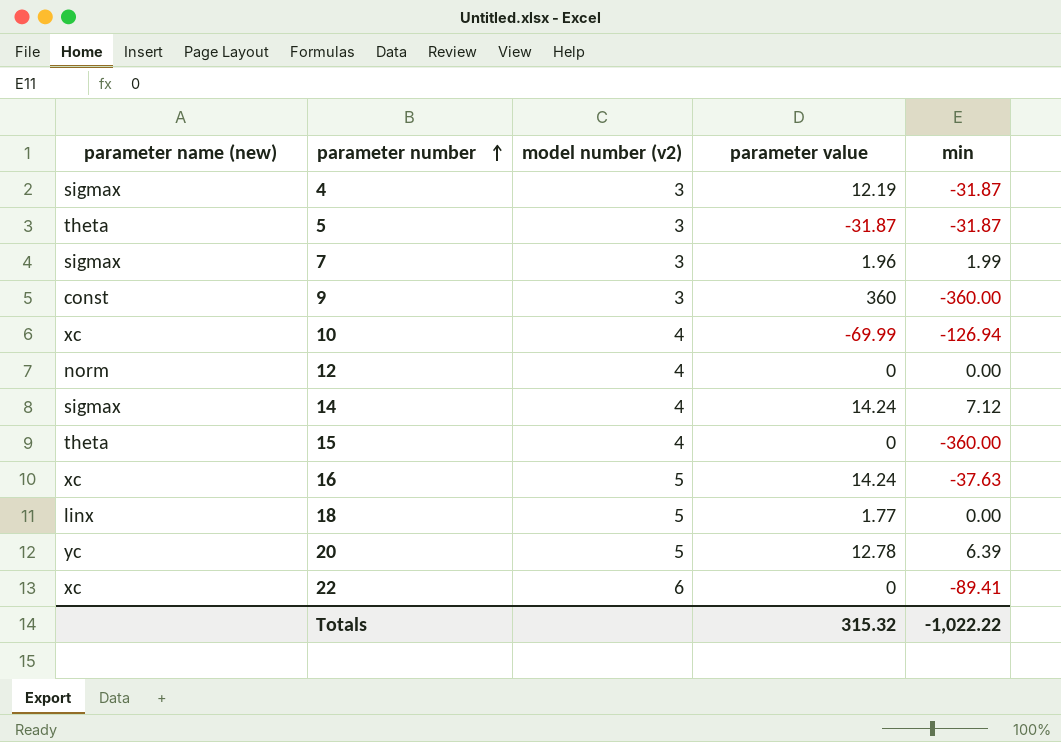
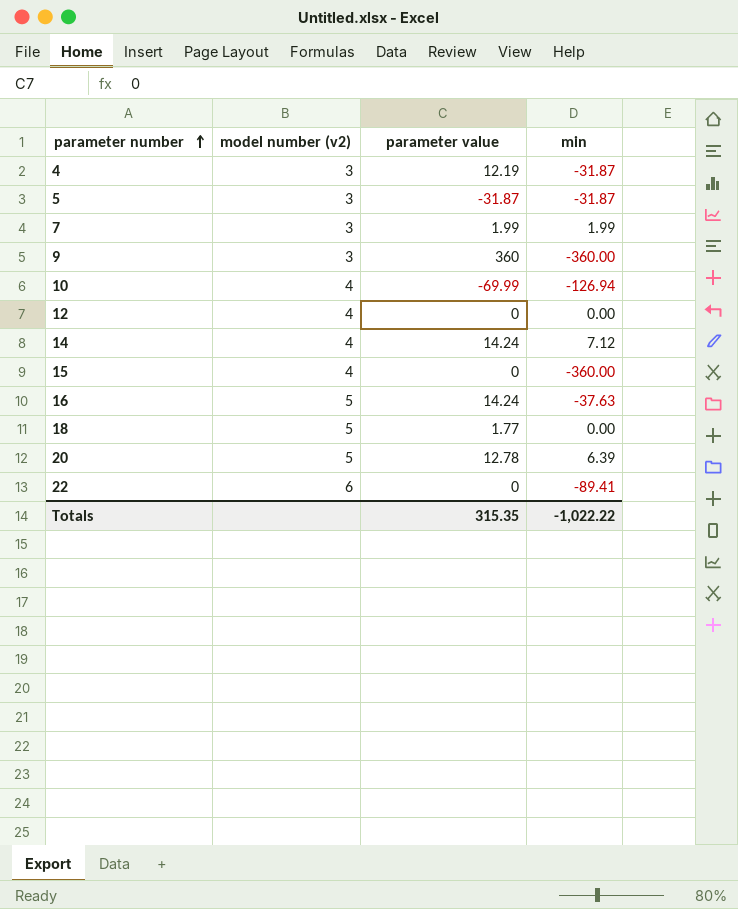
column parameter name (new) | position: 1 -> none
7 | parameter value: 1.96 -> 1.99
Totals | parameter value: 315.32 -> 315.35

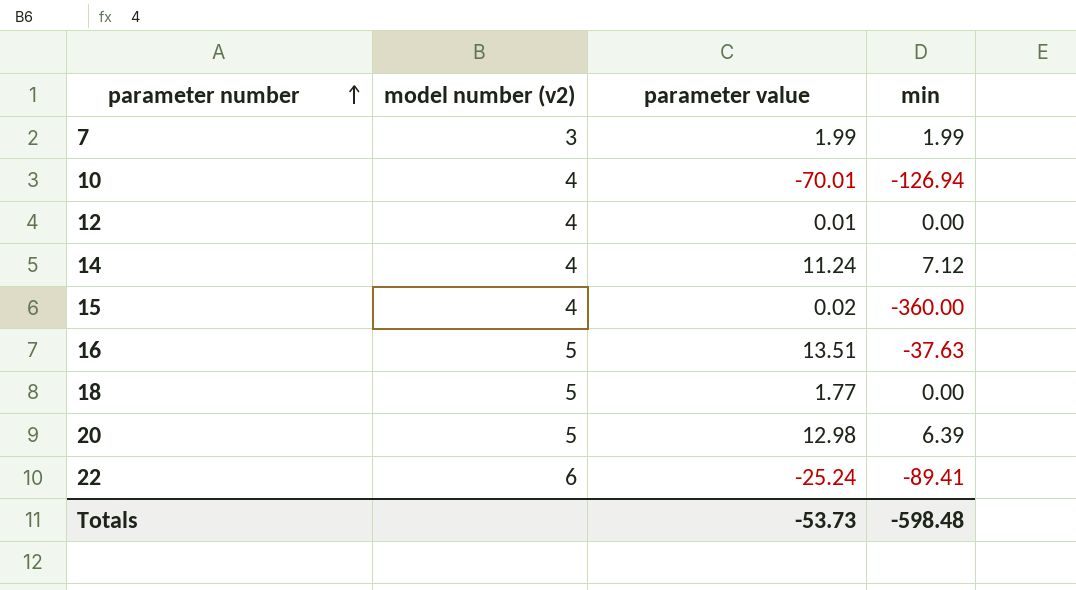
row 4: 3 | 12.19 | -31.87 -> none
row 5: 3 | -31.87 | -31.87 -> none
row 9: 3 | 360 | -360.00 -> none
10 | parameter value: -69.99 -> -70.01
12 | parameter value: 0 -> 0.01
14 | parameter value: 14.24 -> 11.24
15 | parameter value: 0 -> 0.02
16 | parameter value: 14.24 -> 13.51
20 | parameter value: 12.78 -> 12.98
22 | parameter value: 0 -> -25.24
Totals | parameter value: 315.35 -> -53.73
Totals | min: -1,022.22 -> -598.48

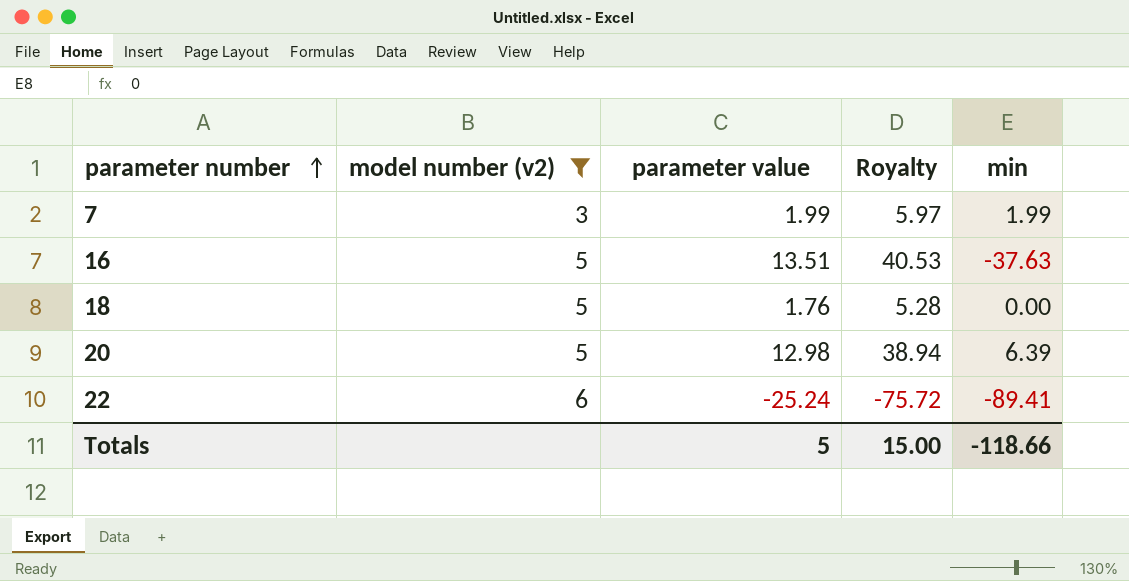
filter: none -> model number (v2) != 4
column Royalty | formula: none -> [parameter value] * 3
18 | parameter value: 1.77 -> 1.76
Totals | parameter value: -53.73 -> 5
Totals | min: -598.48 -> -118.66

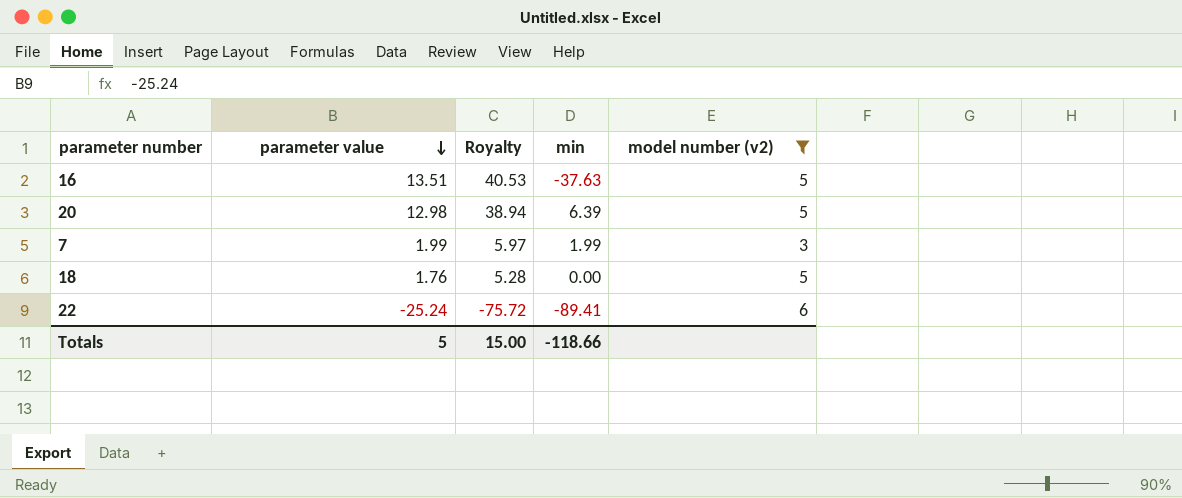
row order: parameter number ascending -> parameter value descending
column model number (v2) | position: 2 -> 5

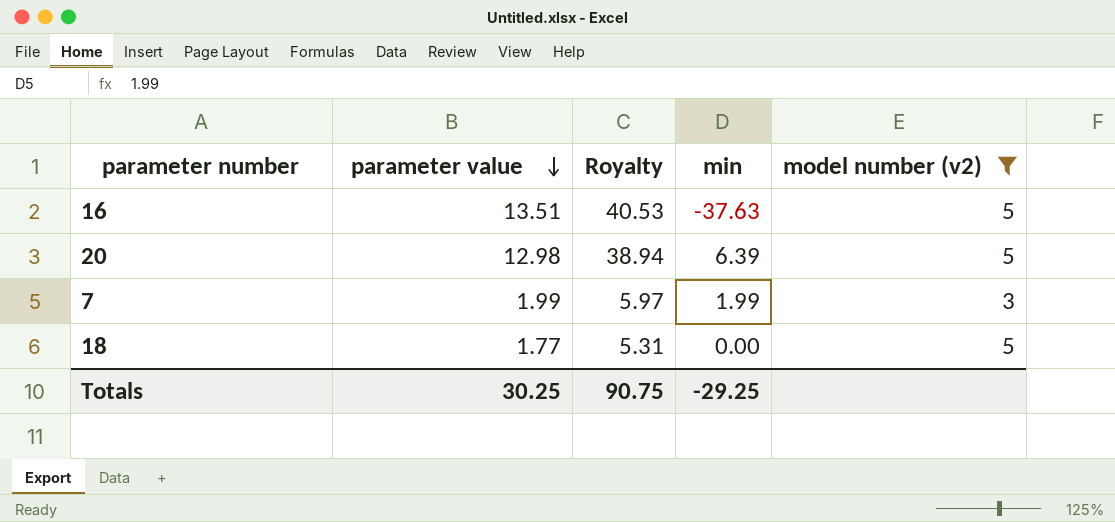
row 22: -25.24 | -75.72 | -89.41 | 6 -> none
18 | parameter value: 1.76 -> 1.77
18 | Royalty: 5.28 -> 5.31
Totals | parameter value: 5 -> 30.25
Totals | Royalty: 15.00 -> 90.75
Totals | min: -118.66 -> -29.25

